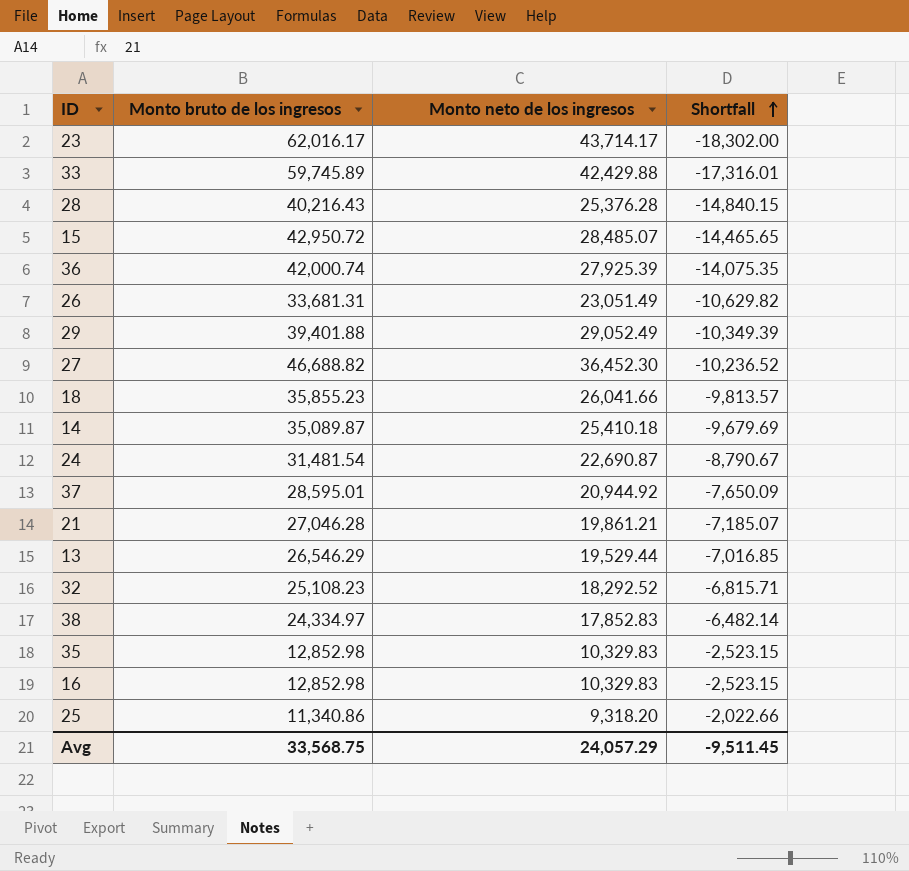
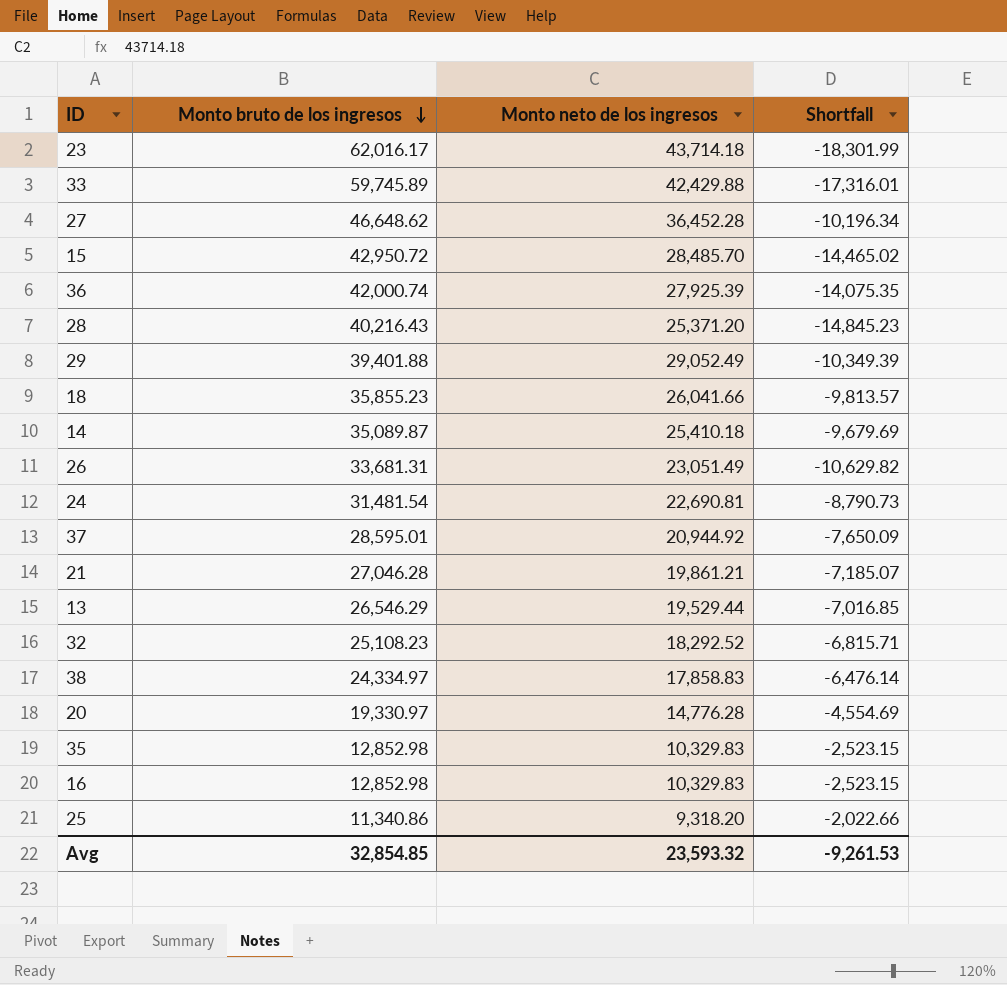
row order: Shortfall ascending -> Monto bruto de los ingresos descending
23 | Monto neto de los ingresos: 43,714.17 -> 43,714.18
23 | Shortfall: -18,302.00 -> -18,301.99
27 | Monto bruto de los ingresos: 46,688.82 -> 46,648.62
27 | Monto neto de los ingresos: 36,452.30 -> 36,452.28
27 | Shortfall: -10,236.52 -> -10,196.34
15 | Monto neto de los ingresos: 28,485.07 -> 28,485.70
15 | Shortfall: -14,465.65 -> -14,465.02
28 | Monto neto de los ingresos: 25,376.28 -> 25,371.20
28 | Shortfall: -14,840.15 -> -14,845.23
24 | Monto neto de los ingresos: 22,690.87 -> 22,690.81
24 | Shortfall: -8,790.67 -> -8,790.73
38 | Monto neto de los ingresos: 17,852.83 -> 17,858.83
38 | Shortfall: -6,482.14 -> -6,476.14
row 20: none -> 19,330.97 | 14,776.28 | -4,554.69
Avg | Monto bruto de los ingresos: 33,568.75 -> 32,854.85
Avg | Monto neto de los ingresos: 24,057.29 -> 23,593.32
Avg | Shortfall: -9,511.45 -> -9,261.53

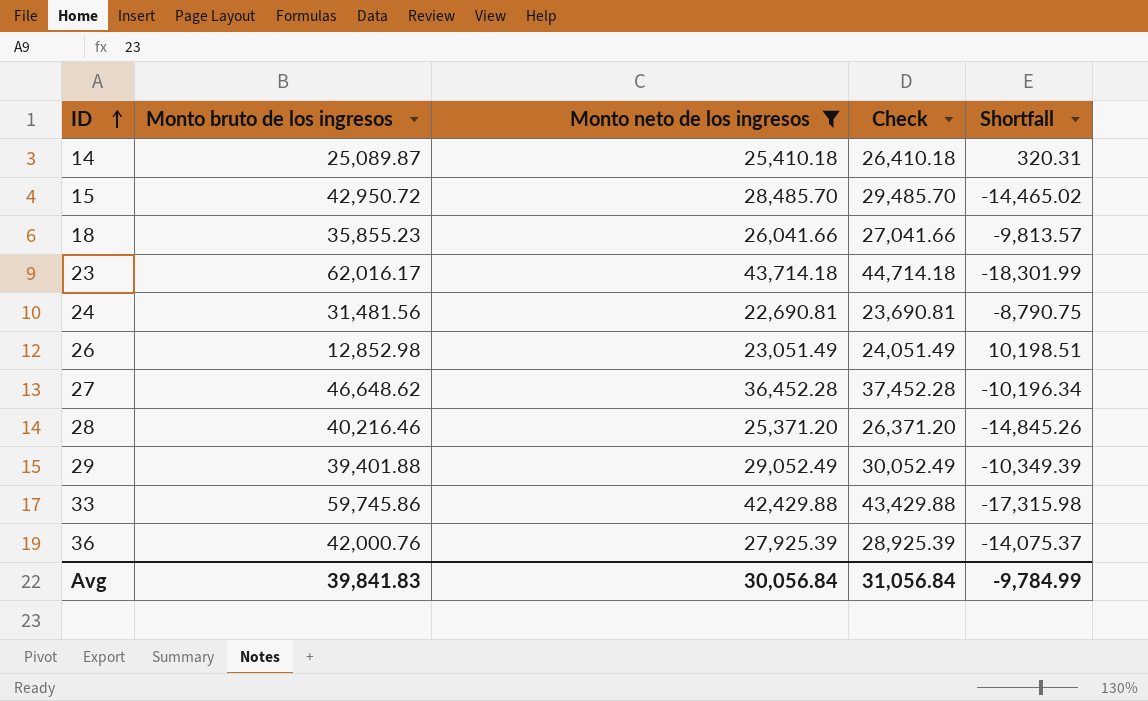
filter: none -> Monto neto de los ingresos >= 22,690.81
row order: Monto bruto de los ingresos descending -> ID ascending
column Check | formula: none -> [Monto neto de los ingresos] + 1000
14 | Monto bruto de los ingresos: 35,089.87 -> 25,089.87
14 | Shortfall: -9,679.69 -> 320.31
24 | Monto bruto de los ingresos: 31,481.54 -> 31,481.56
24 | Shortfall: -8,790.73 -> -8,790.75
26 | Monto bruto de los ingresos: 33,681.31 -> 12,852.98
26 | Shortfall: -10,629.82 -> 10,198.51
28 | Monto bruto de los ingresos: 40,216.43 -> 40,216.46
28 | Shortfall: -14,845.23 -> -14,845.26
33 | Monto bruto de los ingresos: 59,745.89 -> 59,745.86
33 | Shortfall: -17,316.01 -> -17,315.98
36 | Monto bruto de los ingresos: 42,000.74 -> 42,000.76
36 | Shortfall: -14,075.35 -> -14,075.37
Avg | Monto bruto de los ingresos: 32,854.85 -> 39,841.83
Avg | Monto neto de los ingresos: 23,593.32 -> 30,056.84
Avg | Shortfall: -9,261.53 -> -9,784.99

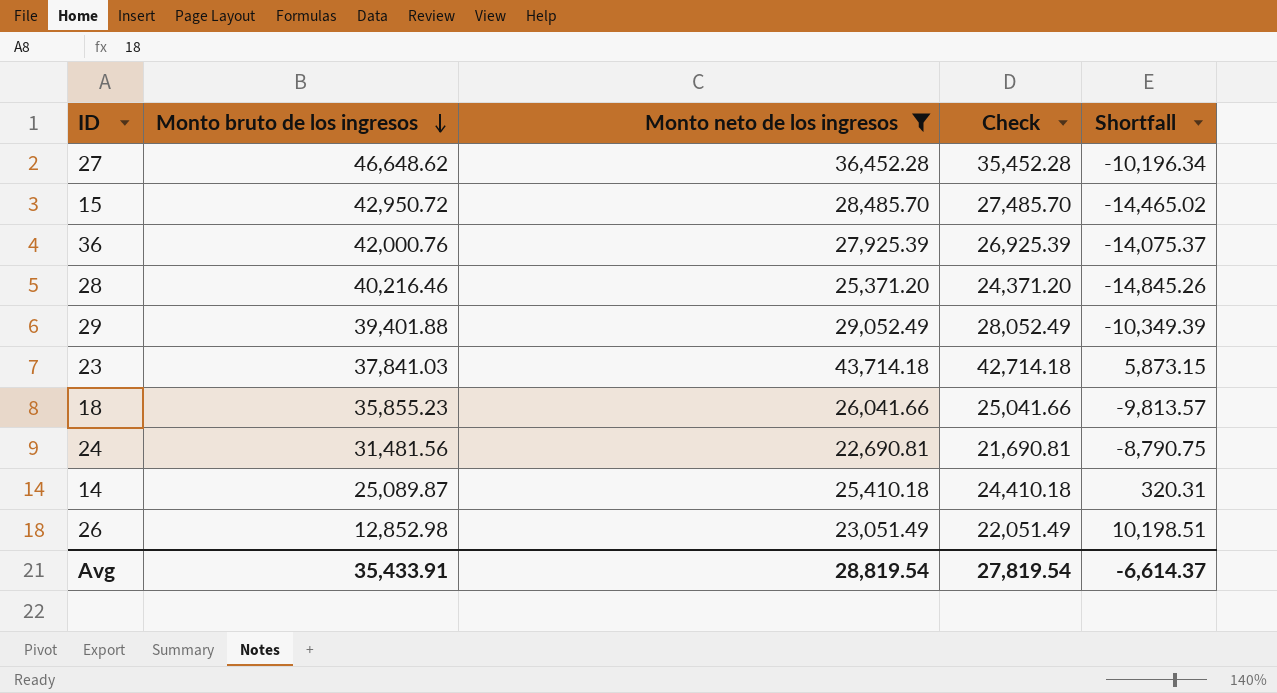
row order: ID ascending -> Monto bruto de los ingresos descending
column Check | formula: [Monto neto de los ingresos] + 1000 -> [Monto neto de los ingresos] - 1000
row 33: 59,745.86 | 42,429.88 | 43,429.88 | -17,315.98 -> none
23 | Monto bruto de los ingresos: 62,016.17 -> 37,841.03
23 | Shortfall: -18,301.99 -> 5,873.15
Avg | Monto bruto de los ingresos: 39,841.83 -> 35,433.91
Avg | Monto neto de los ingresos: 30,056.84 -> 28,819.54
Avg | Check: 31,056.84 -> 27,819.54
Avg | Shortfall: -9,784.99 -> -6,614.37

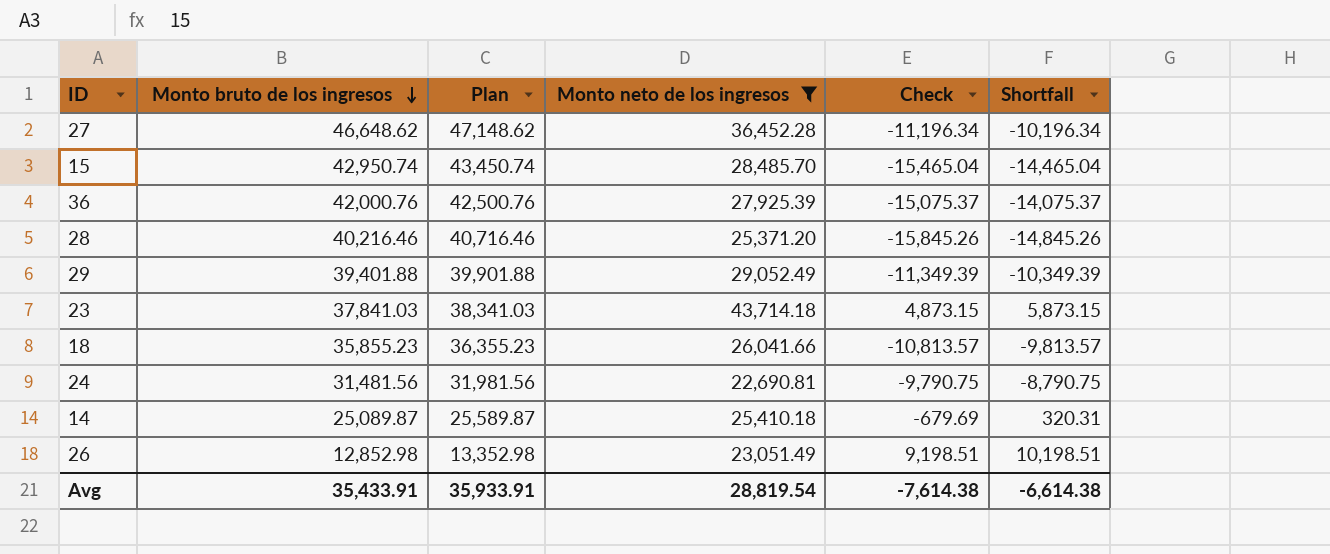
column Plan | formula: none -> [Monto bruto de los ingresos] + 500
column Check | formula: [Monto neto de los ingresos] - 1000 -> [Shortfall] - 1000
15 | Monto bruto de los ingresos: 42,950.72 -> 42,950.74
15 | Shortfall: -14,465.02 -> -14,465.04
Avg | Check: 27,819.54 -> -7,614.38
Avg | Shortfall: -6,614.37 -> -6,614.38

